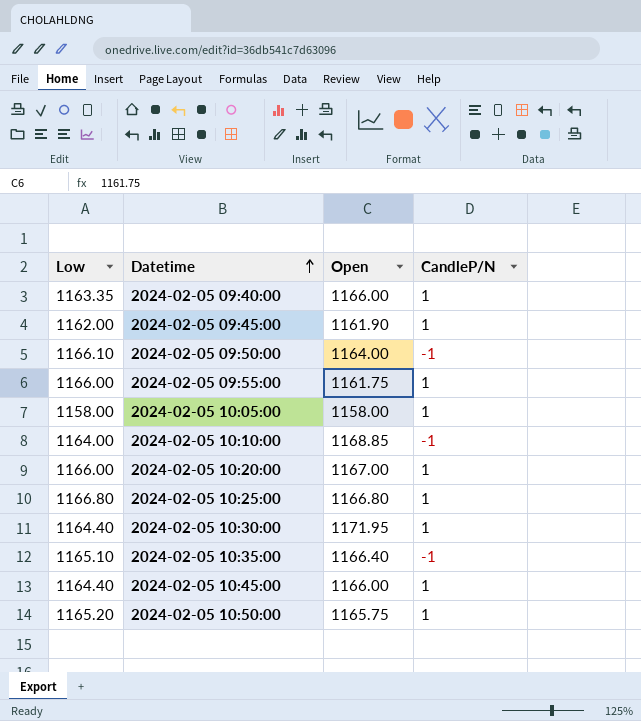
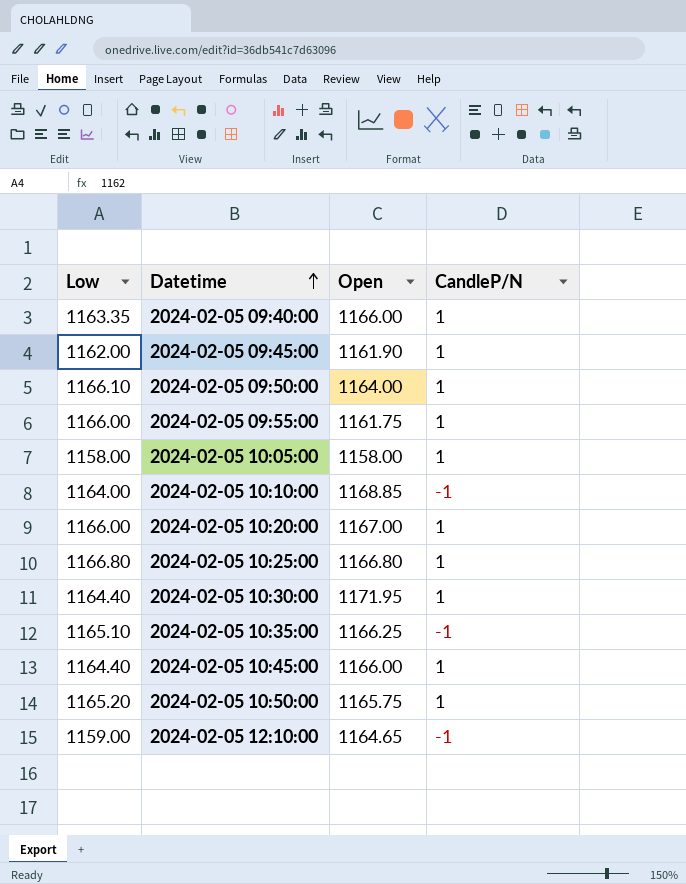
2024-02-05 09:50:00 | CandleP/N: -1 -> 1
2024-02-05 10:35:00 | Open: 1166.40 -> 1166.25
row 2024-02-05 12:10:00: none -> 1159.00 | 1164.65 | -1

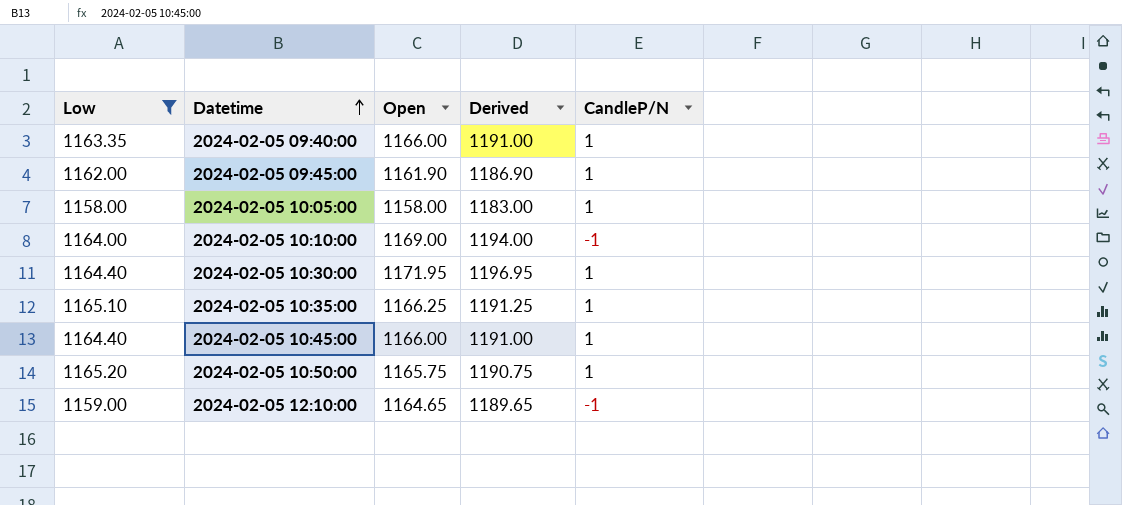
filter: none -> Low <= 1165.20
column Derived | formula: none -> [Open] + 25
2024-02-05 10:10:00 | Open: 1168.85 -> 1169.00
2024-02-05 10:35:00 | CandleP/N: -1 -> 1

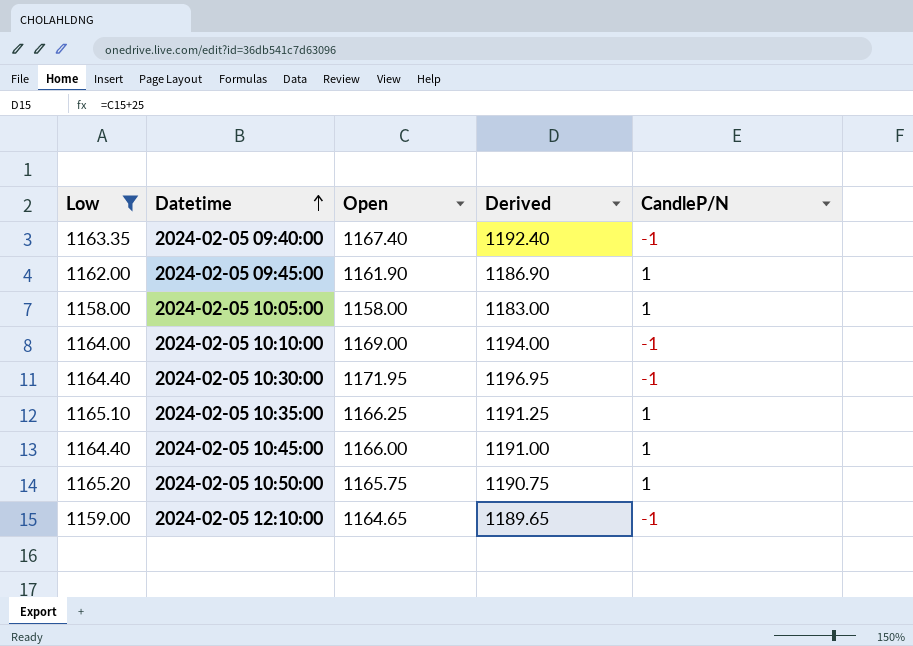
2024-02-05 09:40:00 | Open: 1166.00 -> 1167.40
2024-02-05 09:40:00 | Derived: 1191.00 -> 1192.40
2024-02-05 09:40:00 | CandleP/N: 1 -> -1
2024-02-05 10:30:00 | CandleP/N: 1 -> -1

